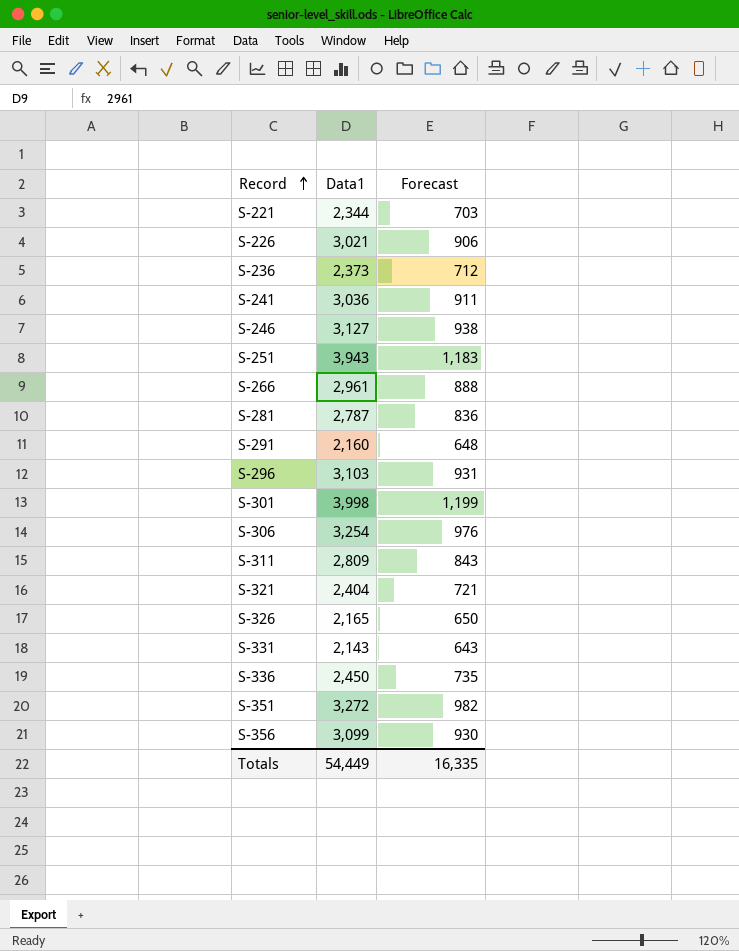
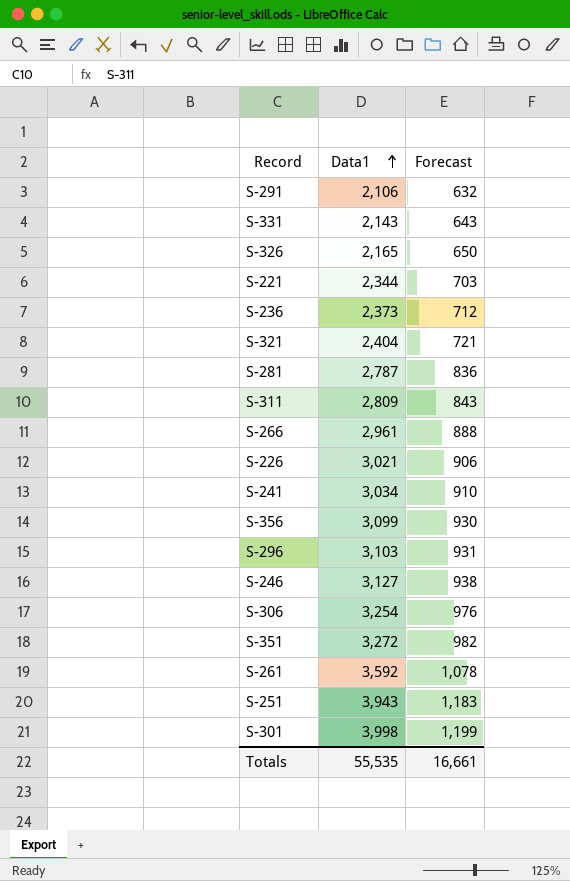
row order: Record ascending -> Data1 ascending
row S-336: 2,450 | 735 -> none
S-291 | Data1: 2,160 -> 2,106
S-291 | Forecast: 648 -> 632
S-241 | Data1: 3,036 -> 3,034
S-241 | Forecast: 911 -> 910
row S-261: none -> 3,592 | 1,078
Totals | Data1: 54,449 -> 55,535
Totals | Forecast: 16,335 -> 16,661

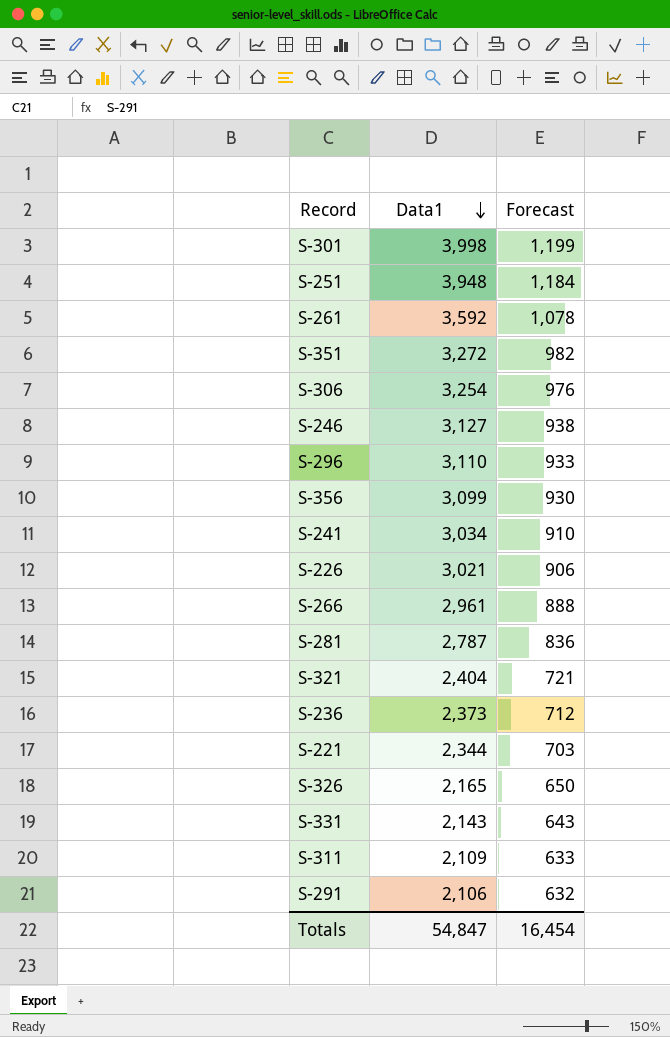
row order: Data1 ascending -> Data1 descending
S-251 | Data1: 3,943 -> 3,948
S-251 | Forecast: 1,183 -> 1,184
S-296 | Data1: 3,103 -> 3,110
S-296 | Forecast: 931 -> 933
S-311 | Data1: 2,809 -> 2,109
S-311 | Forecast: 843 -> 633
Totals | Data1: 55,535 -> 54,847
Totals | Forecast: 16,661 -> 16,454

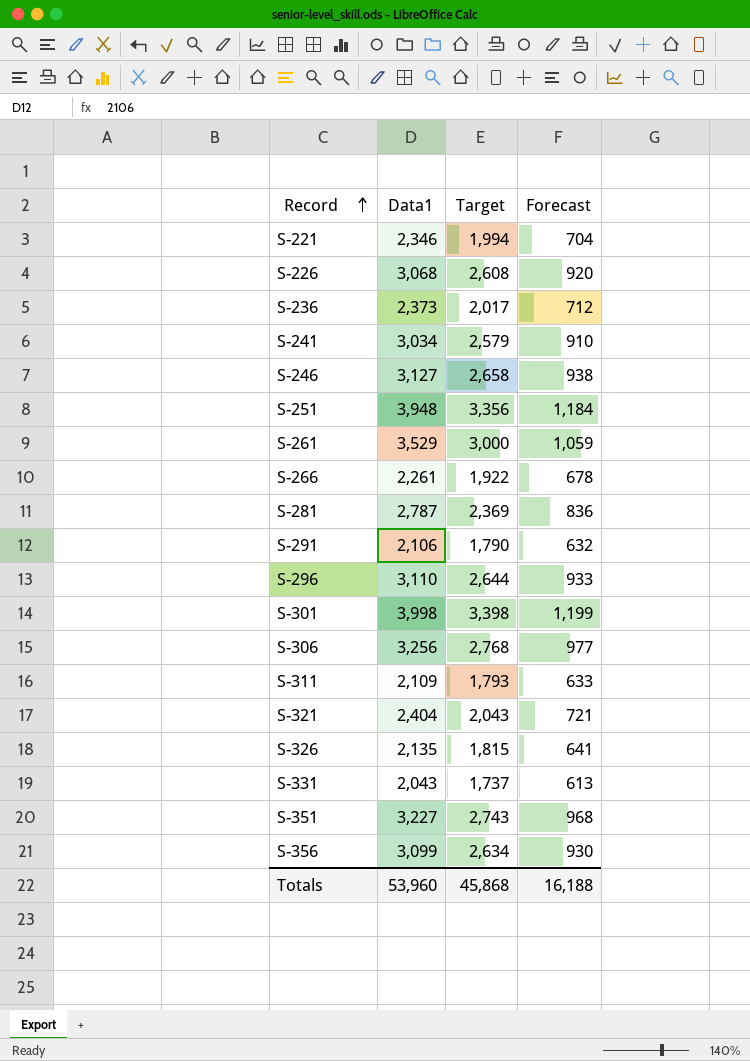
row order: Data1 descending -> Record ascending
column Target | formula: none -> [Data1] * 0.85
S-221 | Data1: 2,344 -> 2,346
S-221 | Forecast: 703 -> 704
S-226 | Data1: 3,021 -> 3,068
S-226 | Forecast: 906 -> 920
S-261 | Data1: 3,592 -> 3,529
S-261 | Forecast: 1,078 -> 1,059
S-266 | Data1: 2,961 -> 2,261
S-266 | Forecast: 888 -> 678
S-306 | Data1: 3,254 -> 3,256
S-306 | Forecast: 976 -> 977
S-326 | Data1: 2,165 -> 2,135
S-326 | Forecast: 650 -> 641
S-331 | Data1: 2,143 -> 2,043
S-331 | Forecast: 643 -> 613
S-351 | Data1: 3,272 -> 3,227
S-351 | Forecast: 982 -> 968
Totals | Data1: 54,847 -> 53,960
Totals | Forecast: 16,454 -> 16,188

